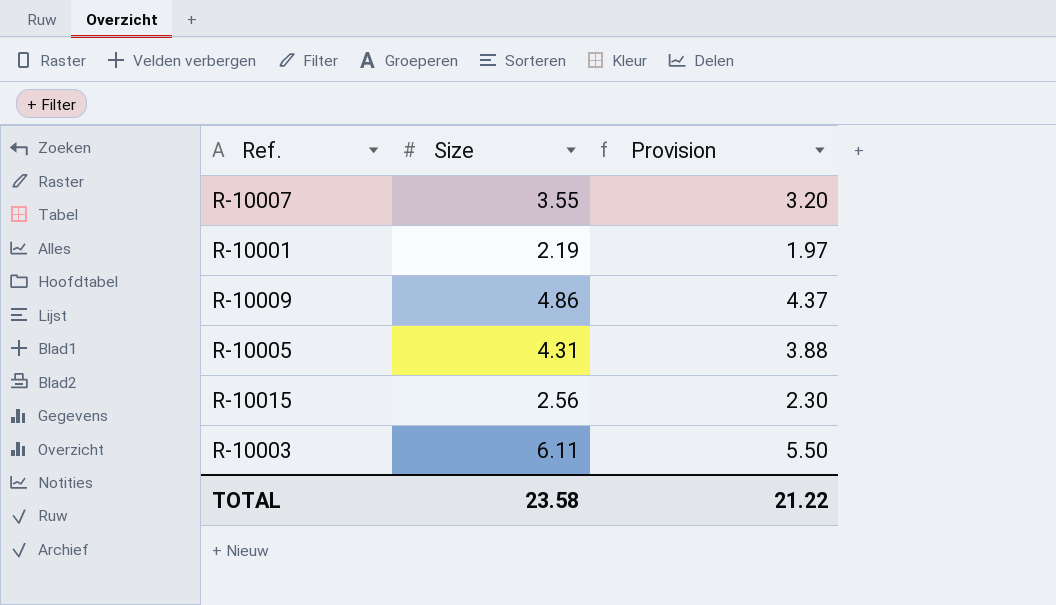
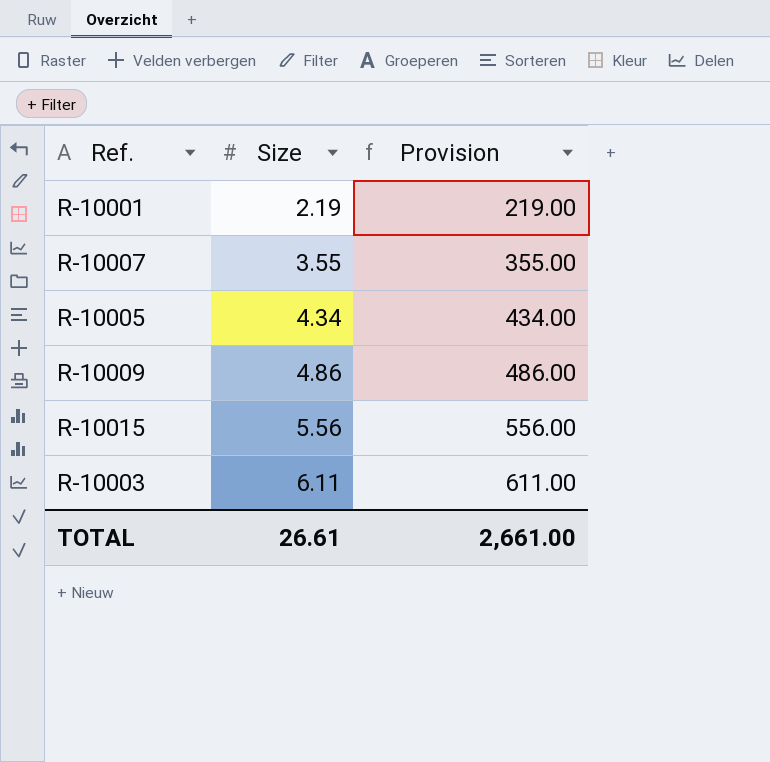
row order: none -> Size ascending
column Provision | formula: [Size] * 0.9 -> [Size] * 100
R-10005 | Size: 4.31 -> 4.34
R-10015 | Size: 2.56 -> 5.56
TOTAL | Size: 23.58 -> 26.61
TOTAL | Provision: 21.22 -> 2,661.00

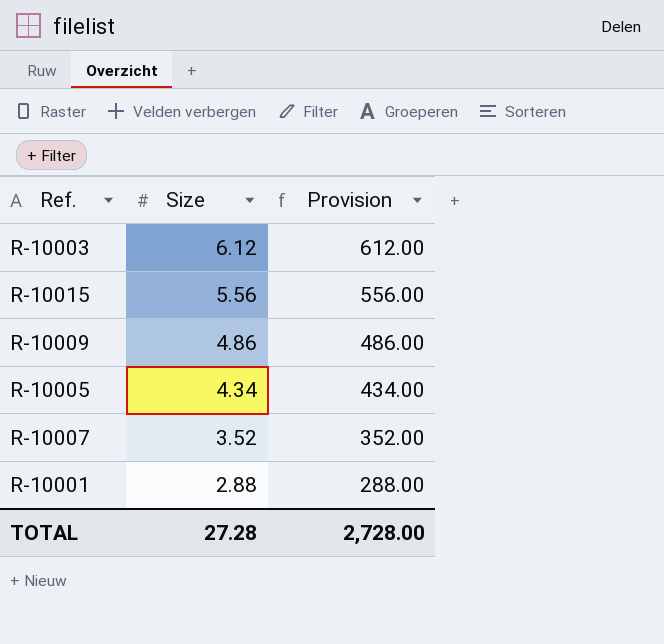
row order: Size ascending -> Size descending
R-10003 | Size: 6.11 -> 6.12
R-10003 | Provision: 611.00 -> 612.00
R-10007 | Size: 3.55 -> 3.52
R-10007 | Provision: 355.00 -> 352.00
R-10001 | Size: 2.19 -> 2.88
R-10001 | Provision: 219.00 -> 288.00
TOTAL | Size: 26.61 -> 27.28
TOTAL | Provision: 2,661.00 -> 2,728.00

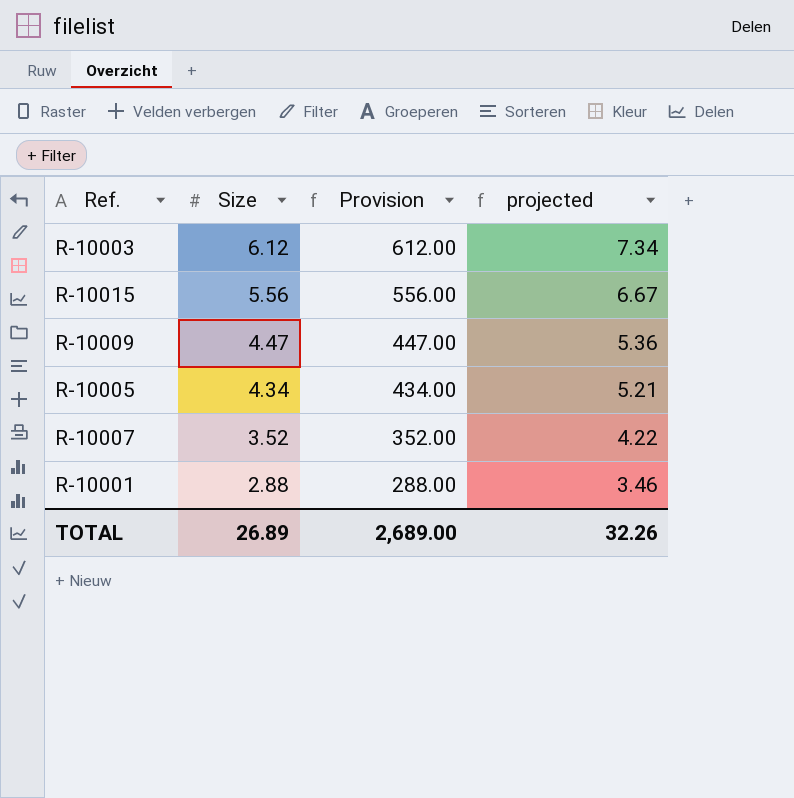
column projected | formula: none -> [Size] * 1.2
R-10009 | Size: 4.86 -> 4.47
R-10009 | Provision: 486.00 -> 447.00
TOTAL | Size: 27.28 -> 26.89
TOTAL | Provision: 2,728.00 -> 2,689.00

